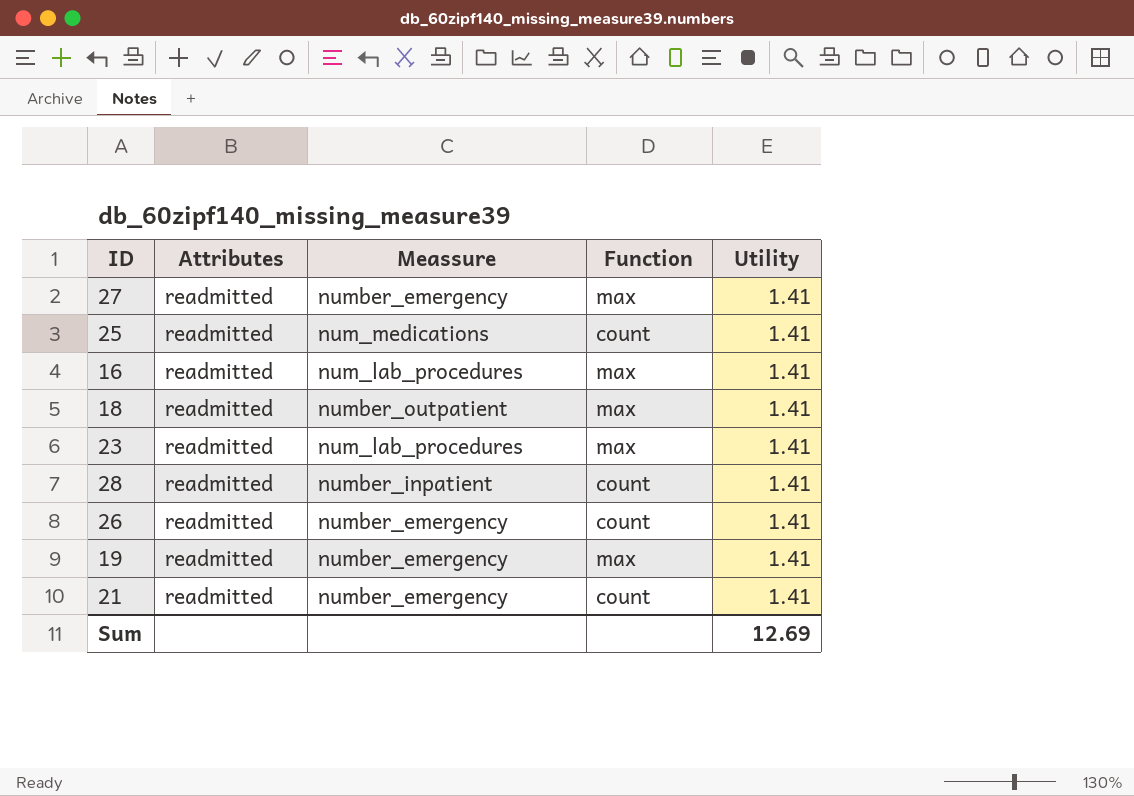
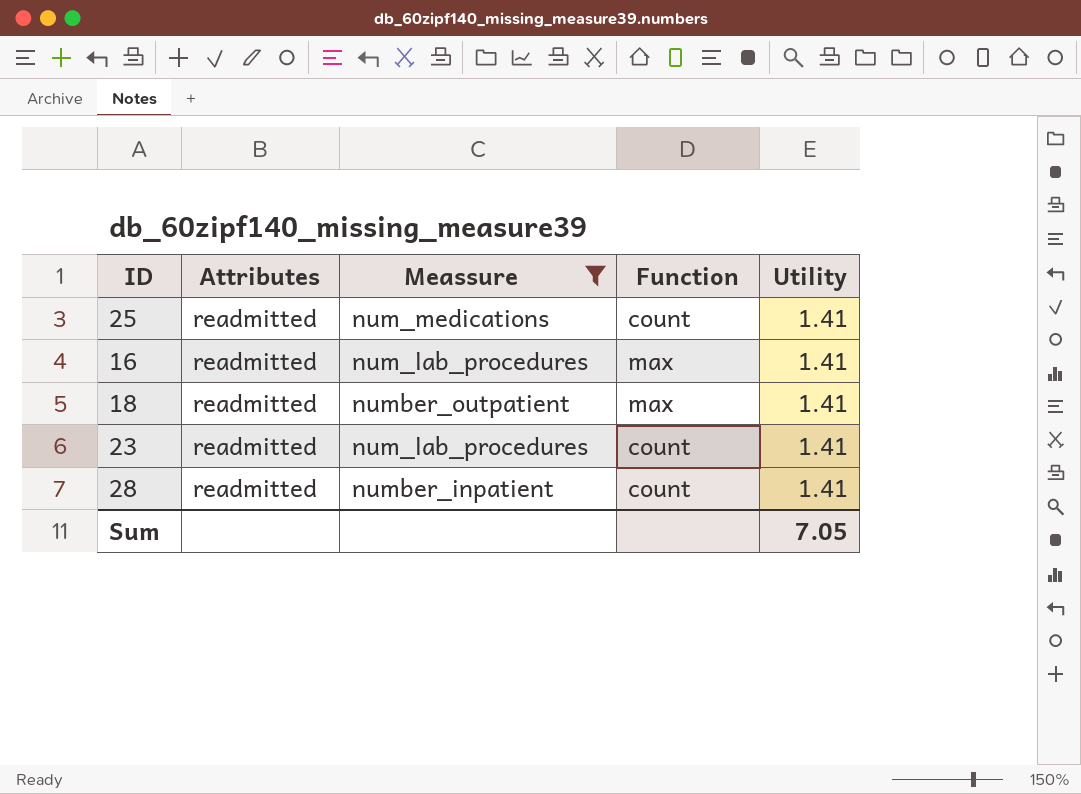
filter: none -> Meassure != number_emergency
23 | Function: max -> count
Sum | Utility: 12.69 -> 7.05

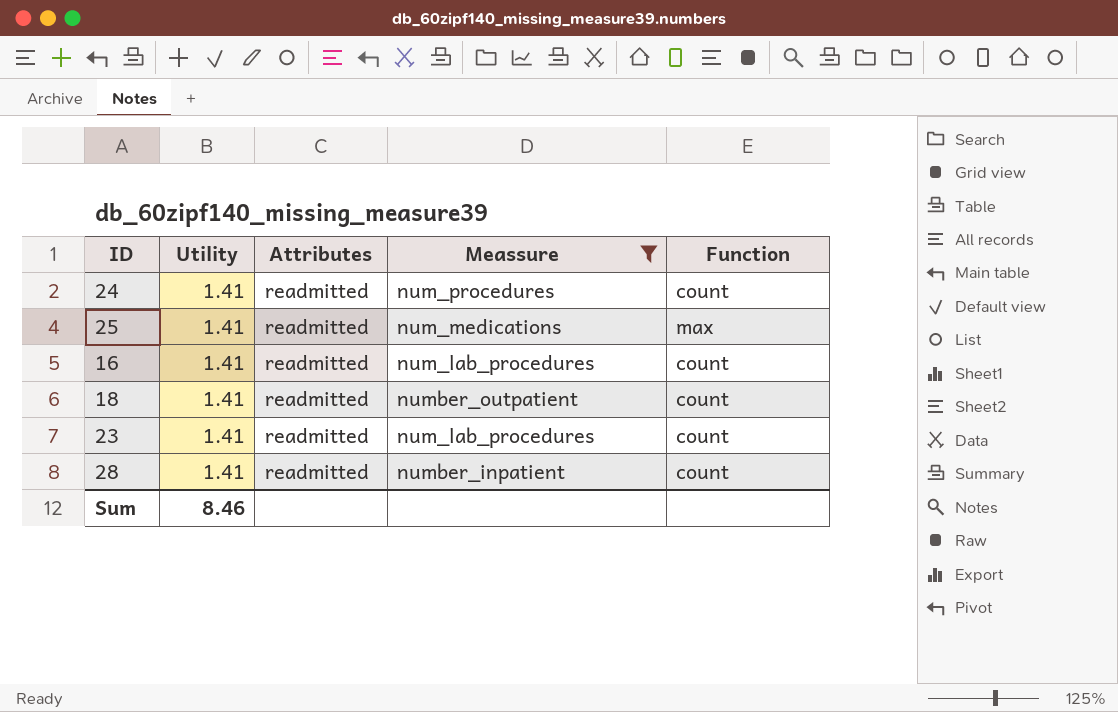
column Utility | position: 5 -> 2
row 24: none -> 1.41 | readmitted | num_procedures | count
25 | Function: count -> max
16 | Function: max -> count
18 | Function: max -> count
Sum | Utility: 7.05 -> 8.46

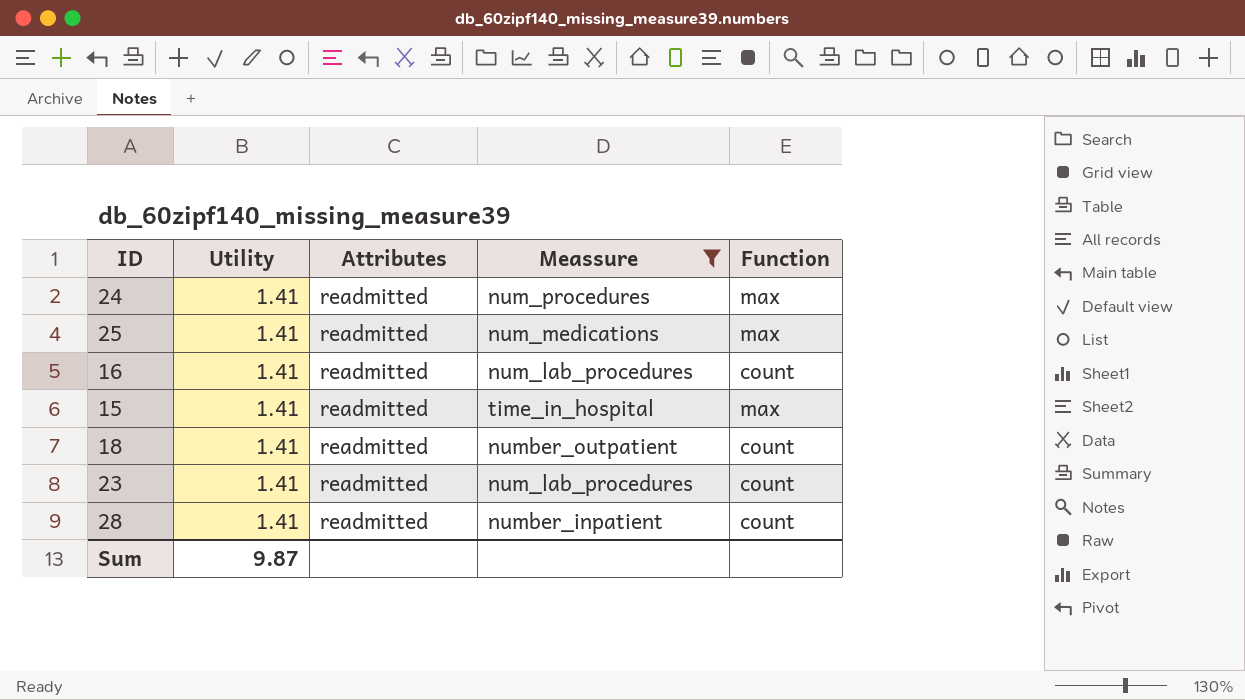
24 | Function: count -> max
row 15: none -> 1.41 | readmitted | time_in_hospital | max
Sum | Utility: 8.46 -> 9.87

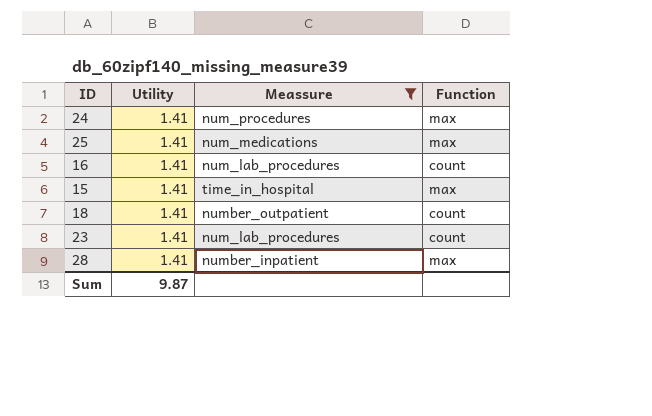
column Attributes | position: 3 -> none
28 | Function: count -> max

